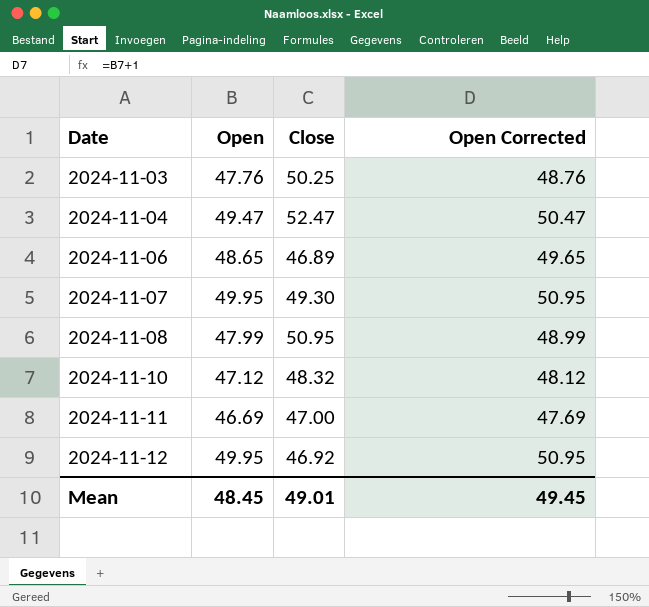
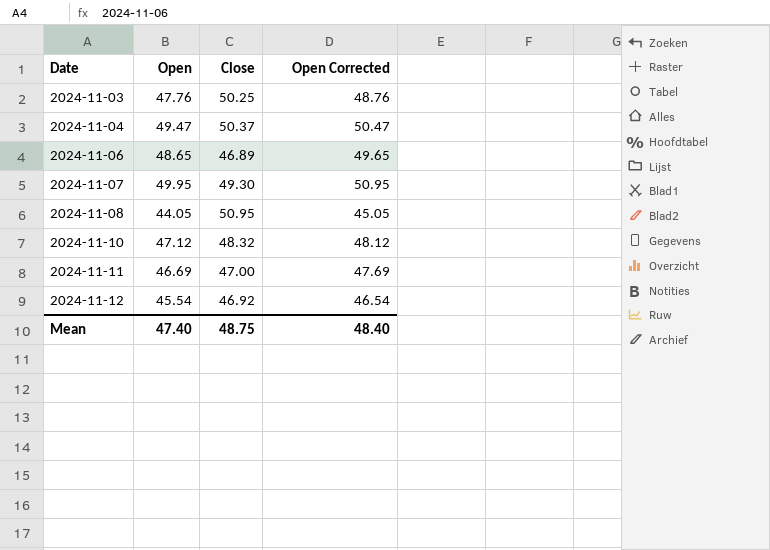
2024-11-04 | Close: 52.47 -> 50.37
2024-11-08 | Open: 47.99 -> 44.05
2024-11-08 | Open Corrected: 48.99 -> 45.05
2024-11-12 | Open: 49.95 -> 45.54
2024-11-12 | Open Corrected: 50.95 -> 46.54
Mean | Open: 48.45 -> 47.40
Mean | Close: 49.01 -> 48.75
Mean | Open Corrected: 49.45 -> 48.40

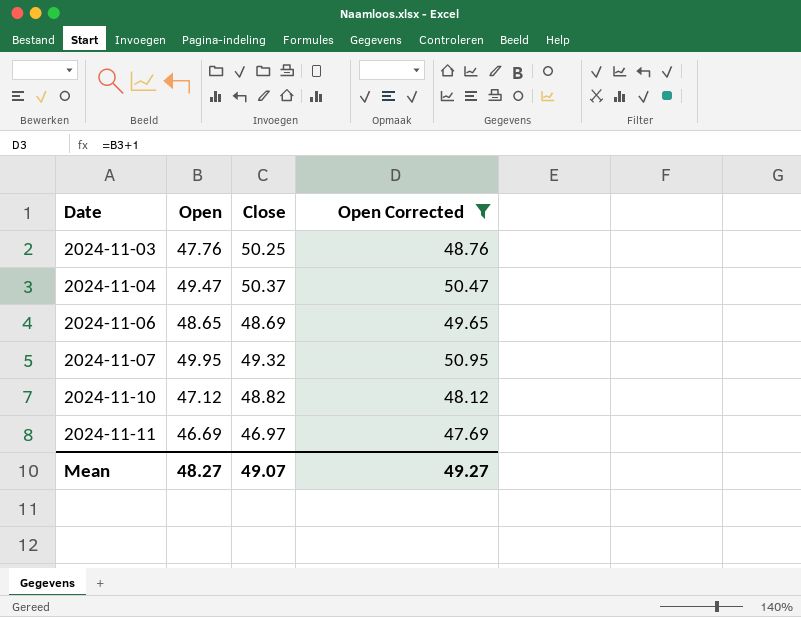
filter: none -> Open Corrected >= 47.69
2024-11-06 | Close: 46.89 -> 48.69
2024-11-07 | Close: 49.30 -> 49.32
2024-11-10 | Close: 48.32 -> 48.82
2024-11-11 | Close: 47.00 -> 46.97
Mean | Open: 47.40 -> 48.27
Mean | Close: 48.75 -> 49.07
Mean | Open Corrected: 48.40 -> 49.27

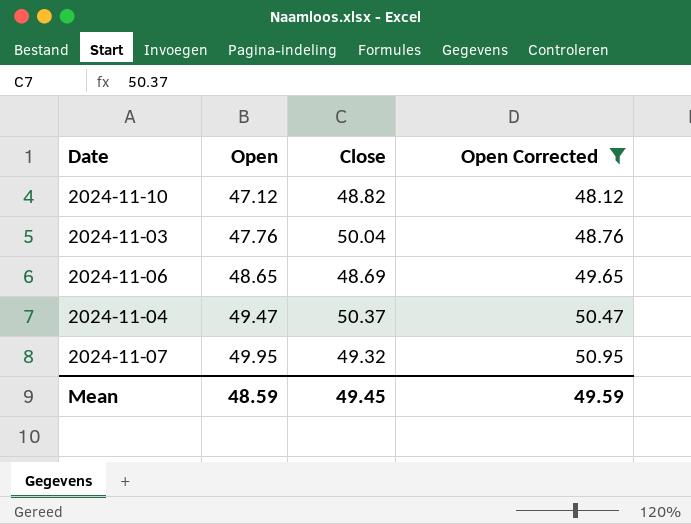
row order: Date ascending -> Open ascending
row 2024-11-11: 46.69 | 46.97 | 47.69 -> none
2024-11-03 | Close: 50.25 -> 50.04
Mean | Open: 48.27 -> 48.59
Mean | Close: 49.07 -> 49.45
Mean | Open Corrected: 49.27 -> 49.59

